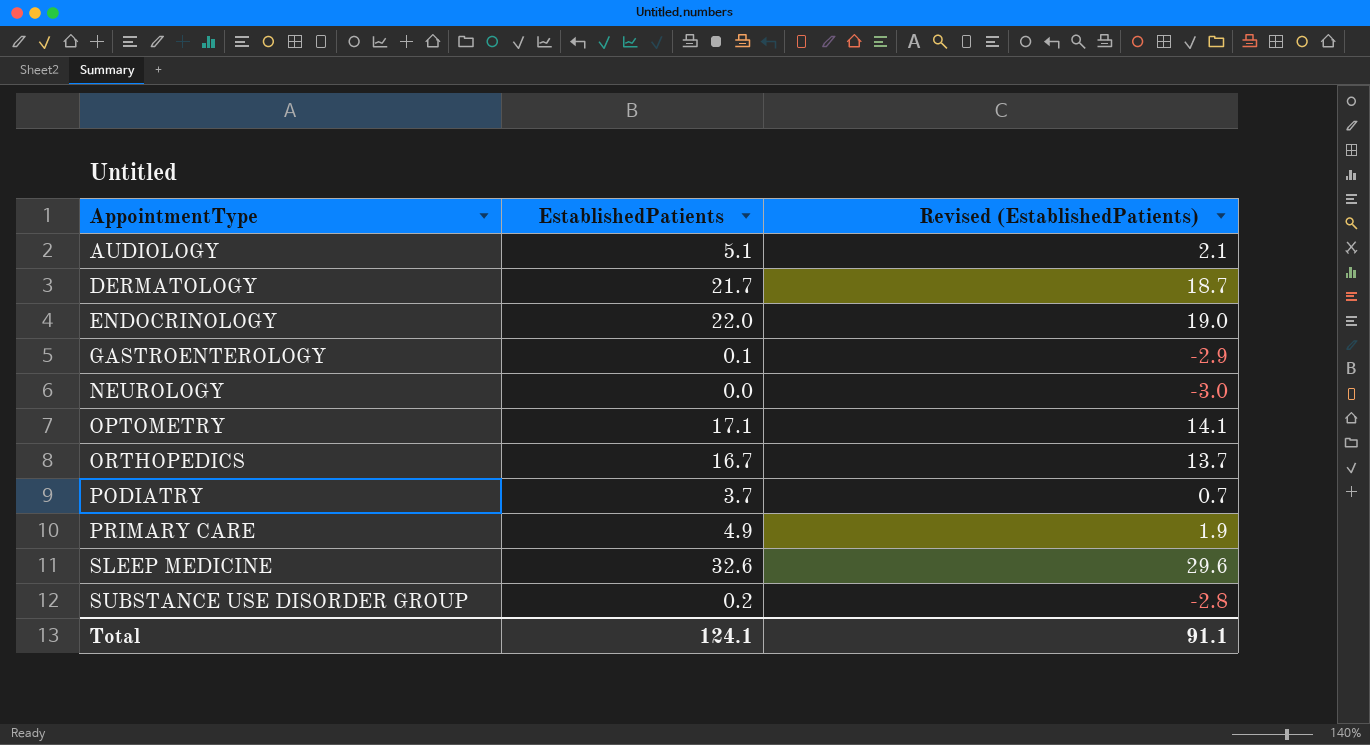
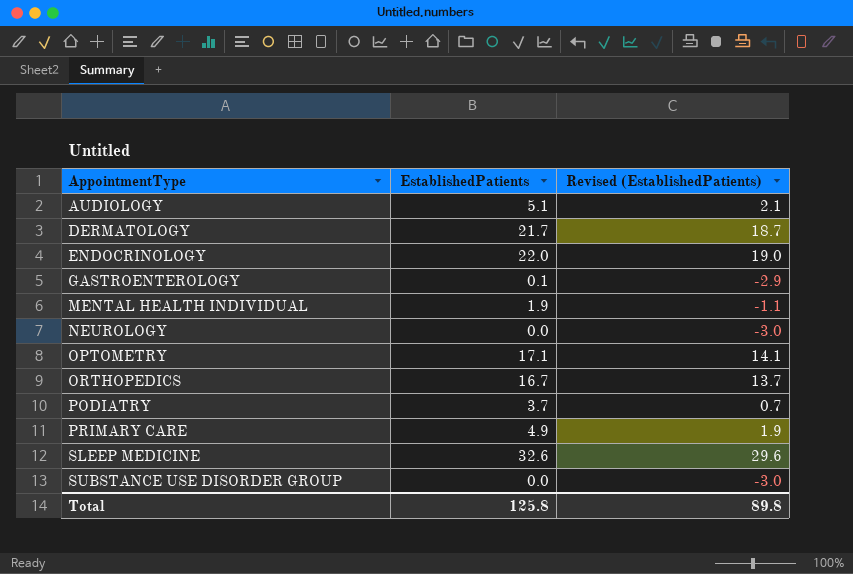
row MENTAL HEALTH INDIVIDUAL: none -> 1.9 | -1.1
SUBSTANCE USE DISORDER GROUP | EstablishedPatients: 0.2 -> 0.0
SUBSTANCE USE DISORDER GROUP | Revised (EstablishedPatients): -2.8 -> -3.0
Total | EstablishedPatients: 124.1 -> 125.8
Total | Revised (EstablishedPatients): 91.1 -> 89.8

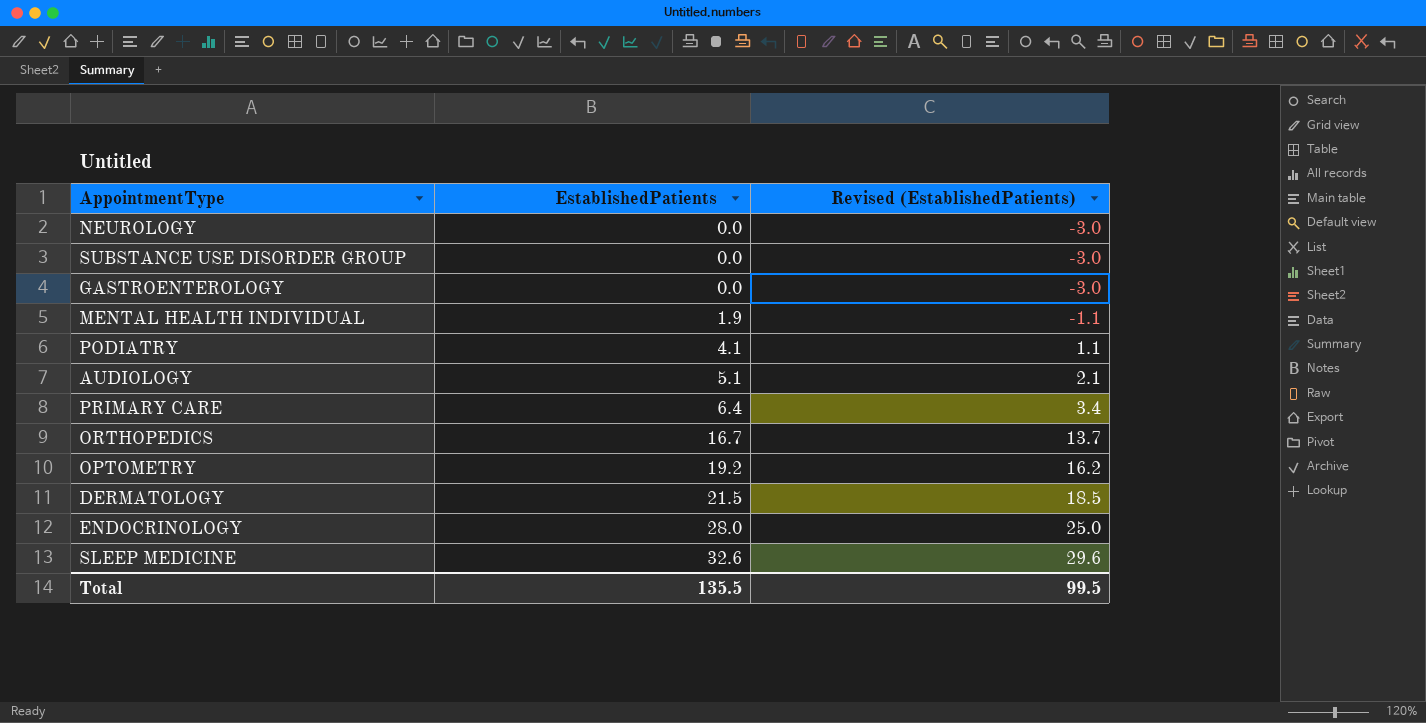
row order: AppointmentType ascending -> EstablishedPatients ascending
GASTROENTEROLOGY | EstablishedPatients: 0.1 -> 0.0
GASTROENTEROLOGY | Revised (EstablishedPatients): -2.9 -> -3.0
PODIATRY | EstablishedPatients: 3.7 -> 4.1
PODIATRY | Revised (EstablishedPatients): 0.7 -> 1.1
PRIMARY CARE | EstablishedPatients: 4.9 -> 6.4
PRIMARY CARE | Revised (EstablishedPatients): 1.9 -> 3.4
OPTOMETRY | EstablishedPatients: 17.1 -> 19.2
OPTOMETRY | Revised (EstablishedPatients): 14.1 -> 16.2
DERMATOLOGY | EstablishedPatients: 21.7 -> 21.5
DERMATOLOGY | Revised (EstablishedPatients): 18.7 -> 18.5
ENDOCRINOLOGY | EstablishedPatients: 22.0 -> 28.0
ENDOCRINOLOGY | Revised (EstablishedPatients): 19.0 -> 25.0
Total | EstablishedPatients: 125.8 -> 135.5
Total | Revised (EstablishedPatients): 89.8 -> 99.5

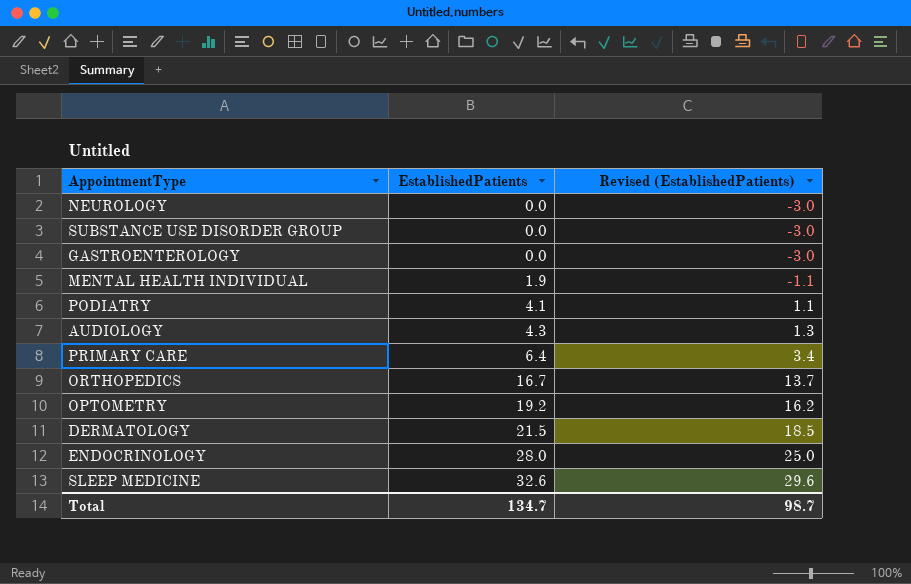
AUDIOLOGY | EstablishedPatients: 5.1 -> 4.3
AUDIOLOGY | Revised (EstablishedPatients): 2.1 -> 1.3
Total | EstablishedPatients: 135.5 -> 134.7
Total | Revised (EstablishedPatients): 99.5 -> 98.7

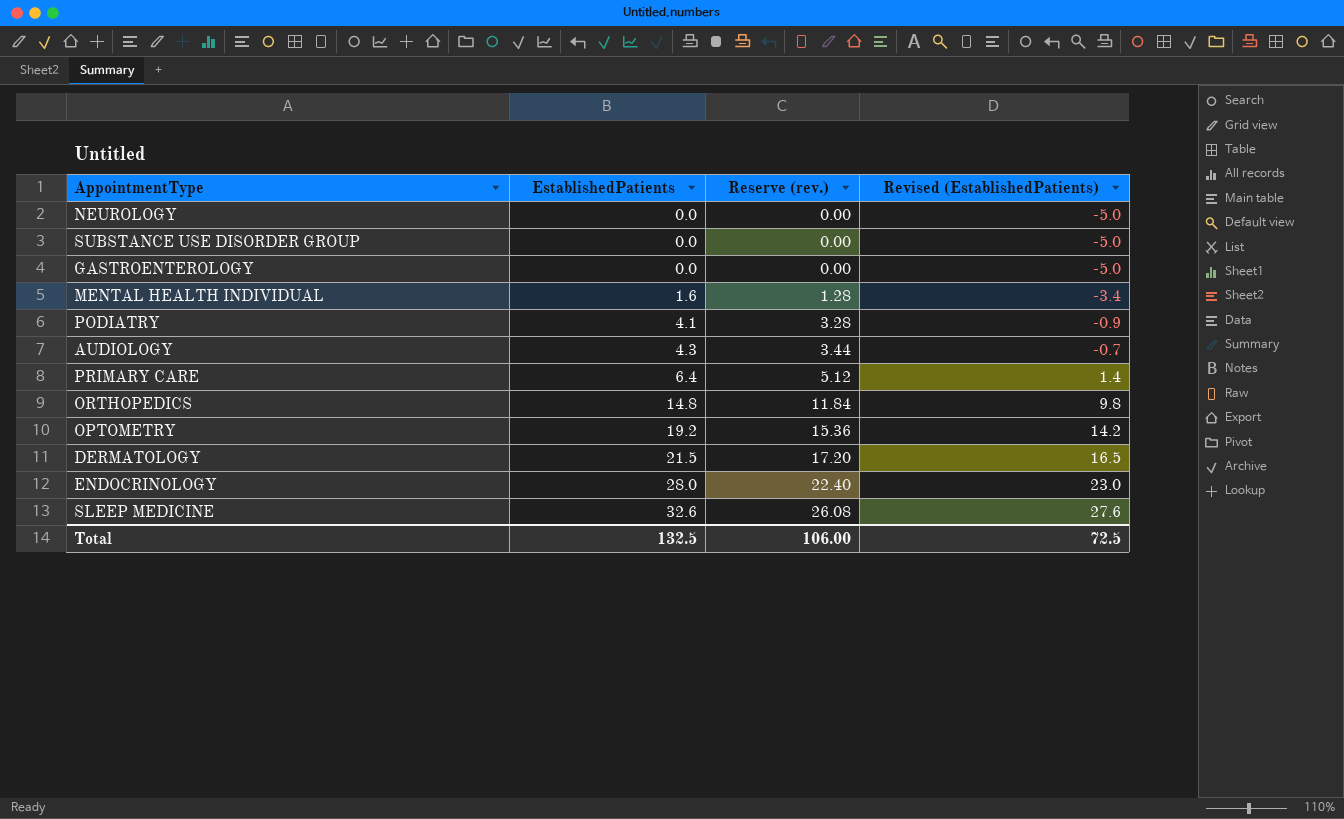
column Reserve (rev.) | formula: none -> [EstablishedPatients] * 0.8
column Revised (EstablishedPatients) | formula: [EstablishedPatients] - 3 -> [EstablishedPatients] - 5
MENTAL HEALTH INDIVIDUAL | EstablishedPatients: 1.9 -> 1.6
ORTHOPEDICS | EstablishedPatients: 16.7 -> 14.8
Total | EstablishedPatients: 134.7 -> 132.5
Total | Revised (EstablishedPatients): 98.7 -> 72.5

